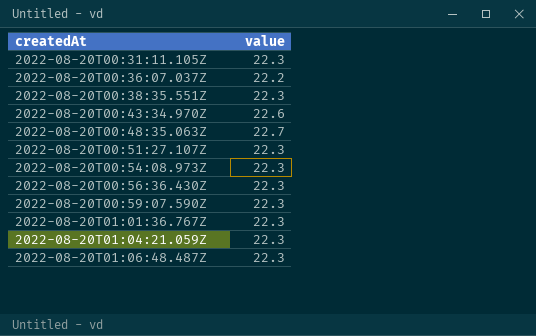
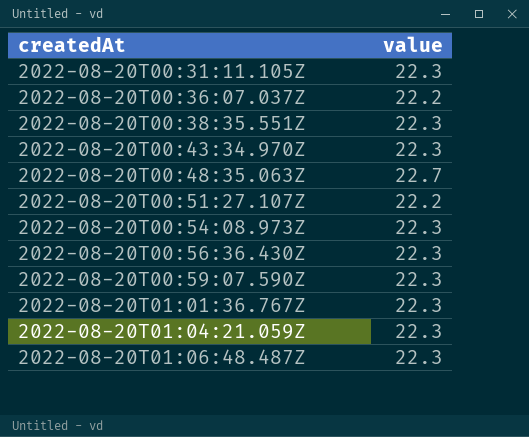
2022-08-20T00:43:34.970Z | value: 22.6 -> 22.3
2022-08-20T00:51:27.107Z | value: 22.3 -> 22.2

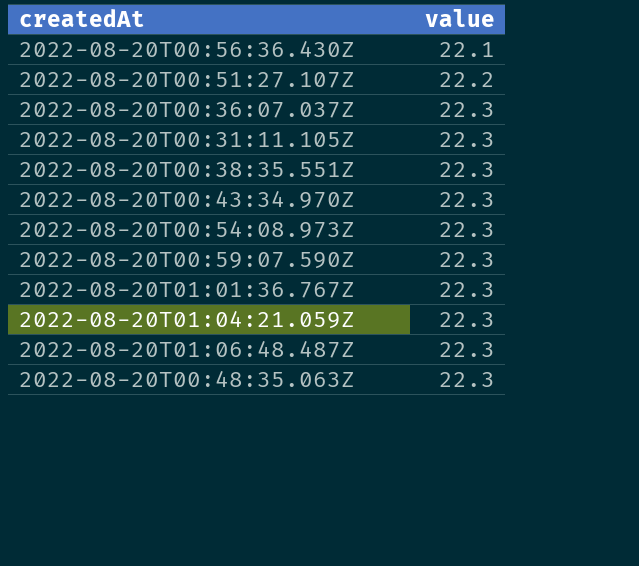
row order: createdAt ascending -> value ascending
2022-08-20T00:56:36.430Z | value: 22.3 -> 22.1
2022-08-20T00:36:07.037Z | value: 22.2 -> 22.3
2022-08-20T00:48:35.063Z | value: 22.7 -> 22.3

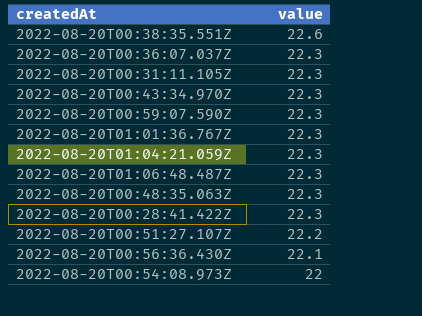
row order: value ascending -> value descending
2022-08-20T00:38:35.551Z | value: 22.3 -> 22.6
row 2022-08-20T00:28:41.422Z: none -> 22.3
2022-08-20T00:54:08.973Z | value: 22.3 -> 22

